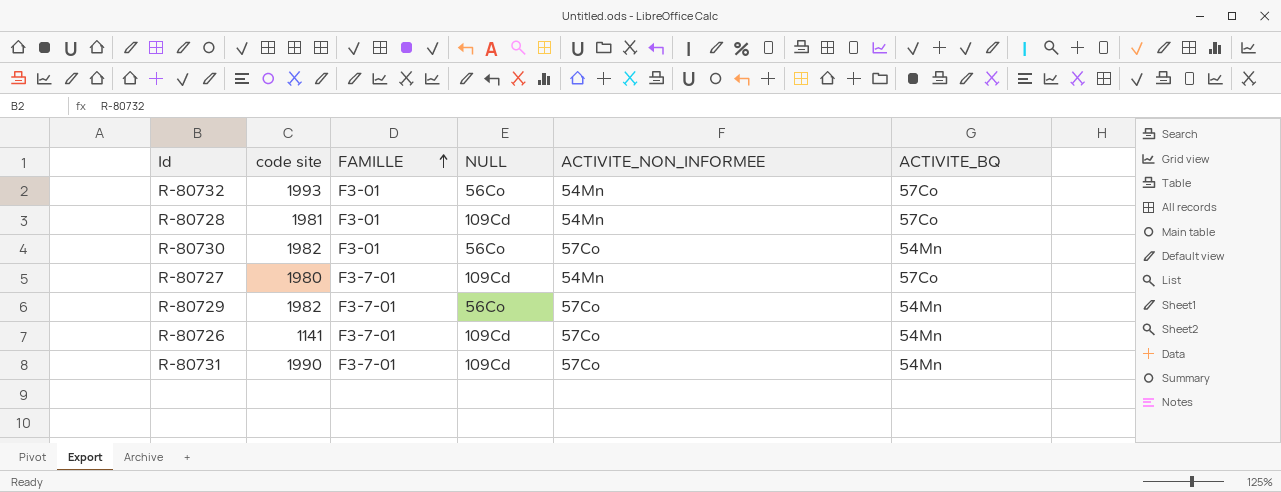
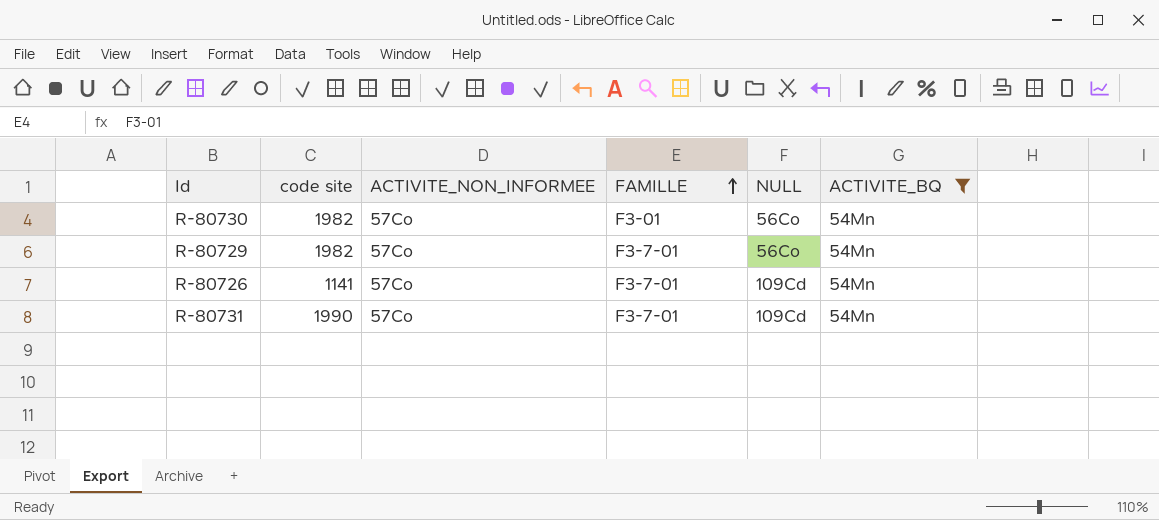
filter: none -> ACTIVITE_BQ = 54Mn
column ACTIVITE_NON_INFORMEE | position: 5 -> 3

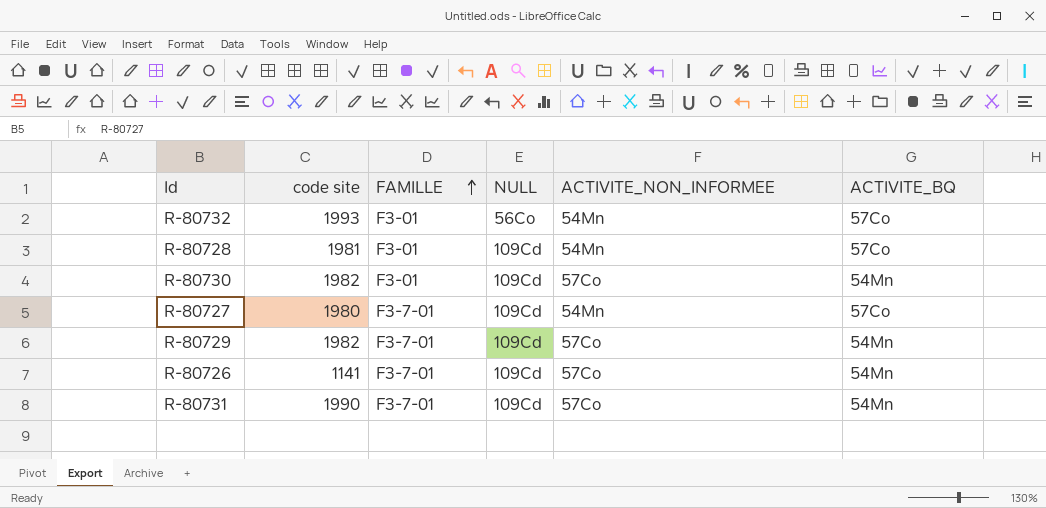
filter: ACTIVITE_BQ = 54Mn -> none
column ACTIVITE_NON_INFORMEE | position: 3 -> 5
R-80730 | NULL: 56Co -> 109Cd
R-80729 | NULL: 56Co -> 109Cd

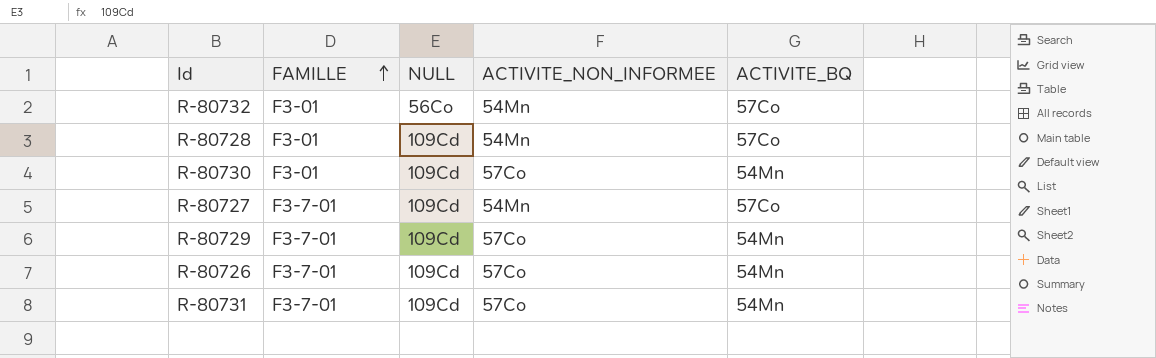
column code site | position: 2 -> none

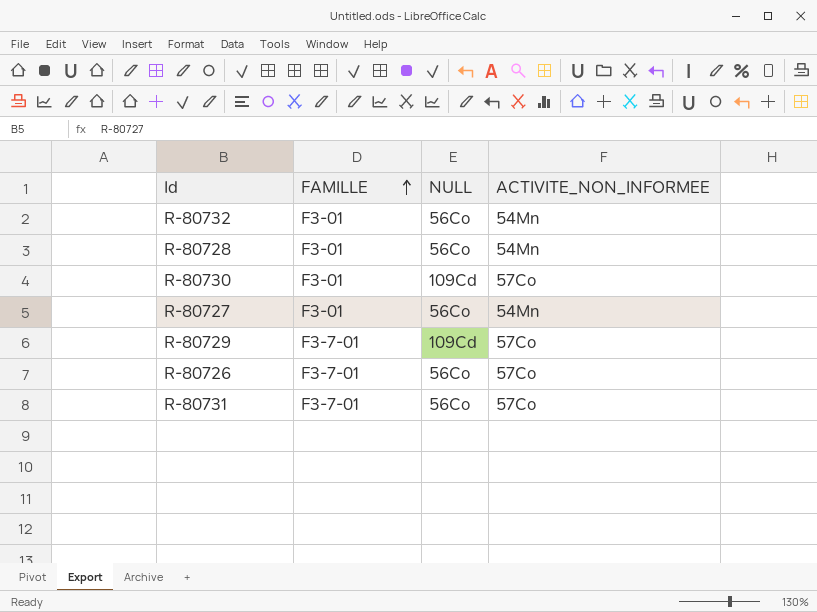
column ACTIVITE_BQ | position: 5 -> none
R-80728 | NULL: 109Cd -> 56Co
R-80727 | FAMILLE: F3-7-01 -> F3-01
R-80727 | NULL: 109Cd -> 56Co
R-80726 | NULL: 109Cd -> 56Co
R-80731 | NULL: 109Cd -> 56Co

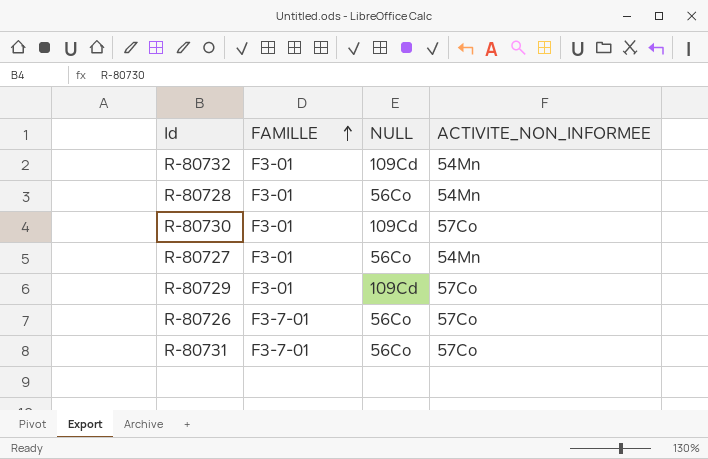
R-80732 | NULL: 56Co -> 109Cd
R-80729 | FAMILLE: F3-7-01 -> F3-01

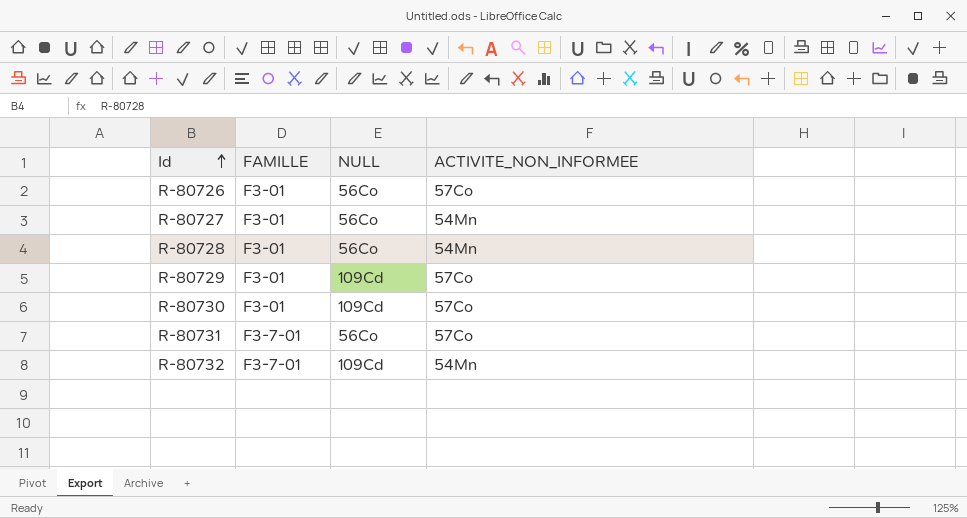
row order: FAMILLE ascending -> Id ascending
R-80726 | FAMILLE: F3-7-01 -> F3-01
R-80732 | FAMILLE: F3-01 -> F3-7-01

